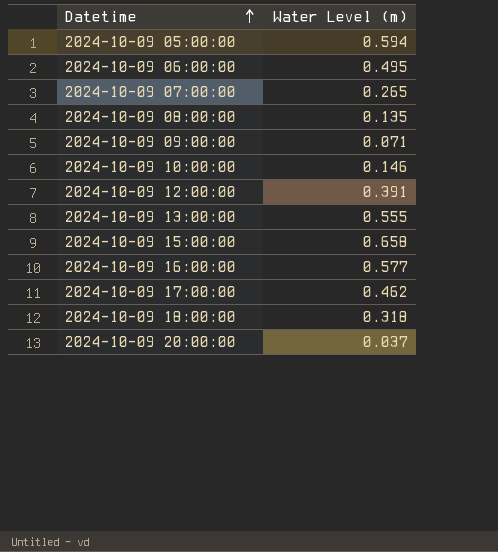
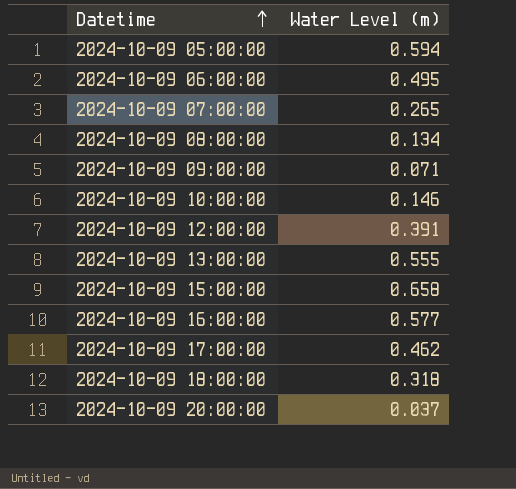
2024-10-09 08:00:00 | Water Level (m): 0.135 -> 0.134

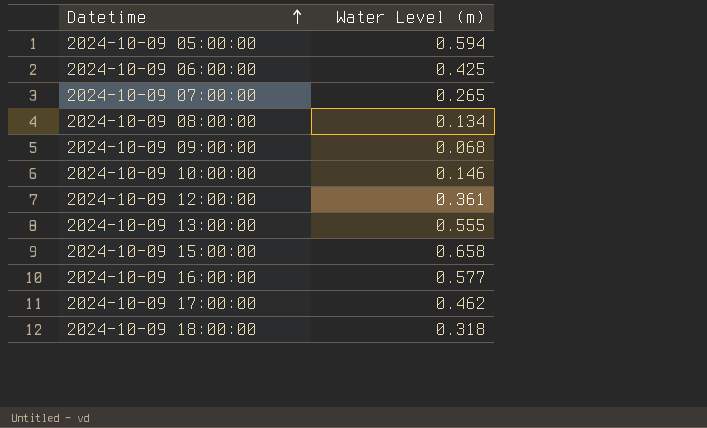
row 2024-10-09 20:00:00: 0.037 -> none
2024-10-09 06:00:00 | Water Level (m): 0.495 -> 0.425
2024-10-09 09:00:00 | Water Level (m): 0.071 -> 0.068
2024-10-09 12:00:00 | Water Level (m): 0.391 -> 0.361

